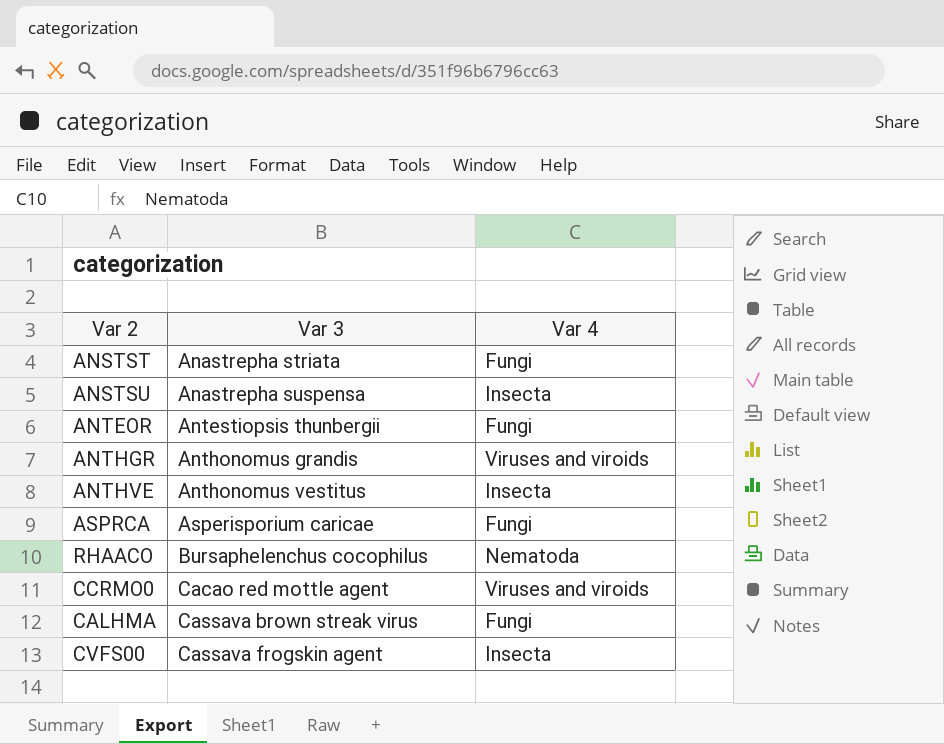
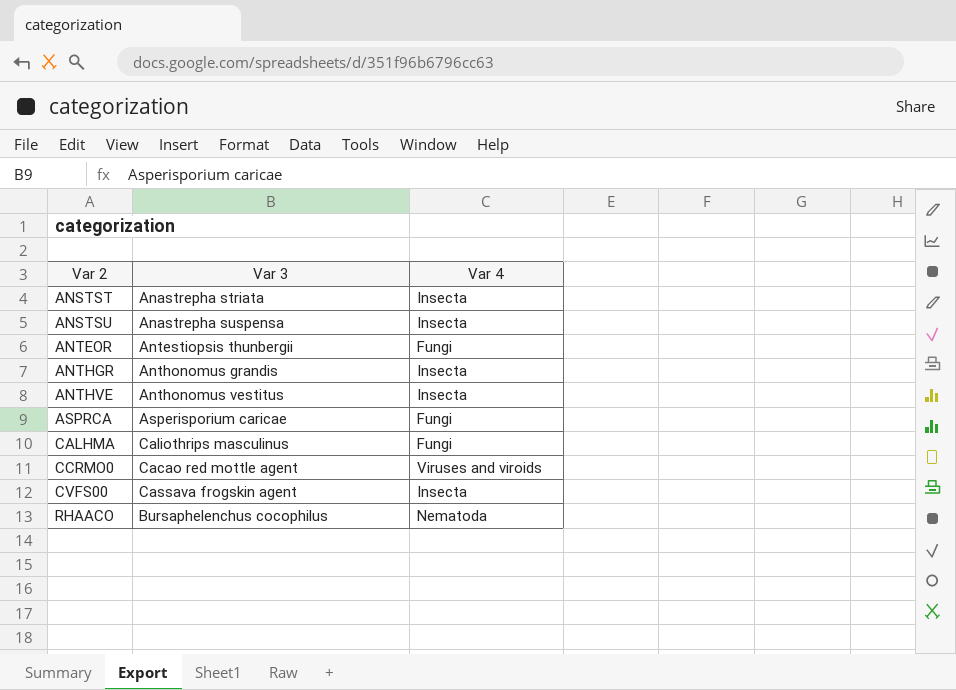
row order: Var 3 ascending -> Var 2 ascending
ANSTST | Var 4: Fungi -> Insecta
ANTHGR | Var 4: Viruses and viroids -> Insecta
CALHMA | Var 3: Cassava brown streak virus -> Caliothrips masculinus

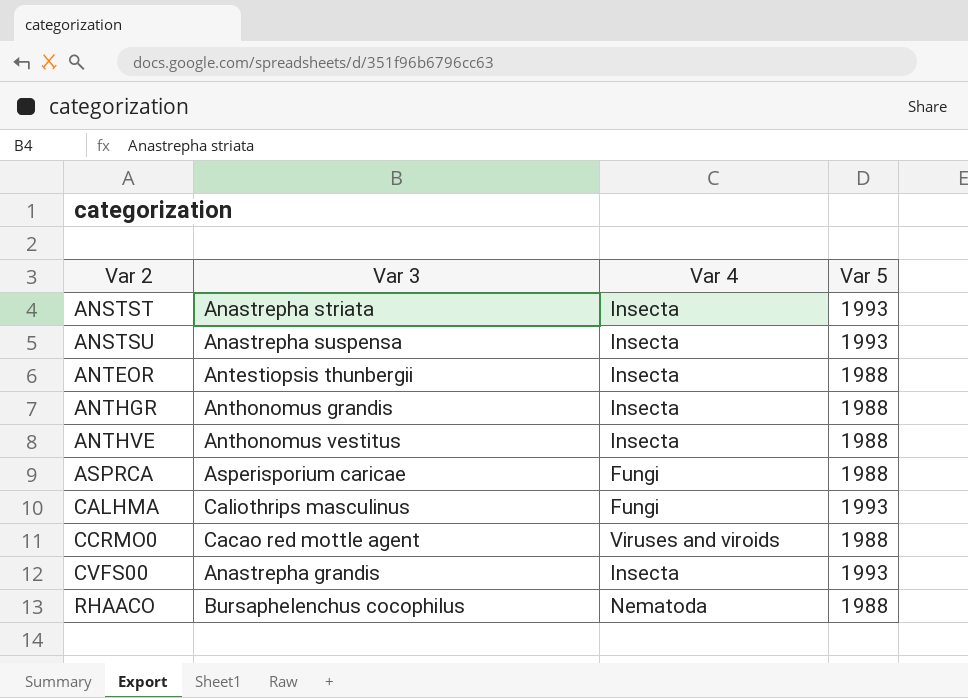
column Var 5 | position: none -> 4
ANTEOR | Var 4: Fungi -> Insecta
CVFS00 | Var 3: Cassava frogskin agent -> Anastrepha grandis

